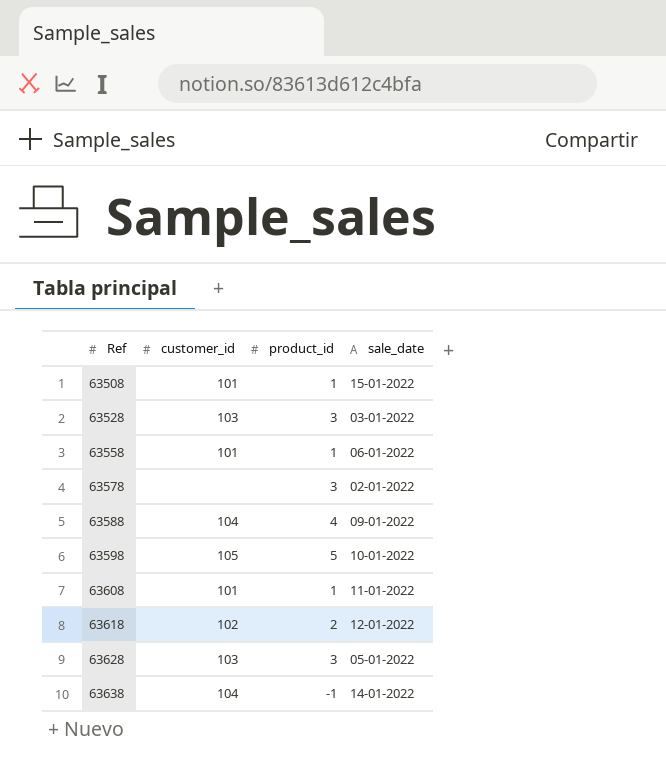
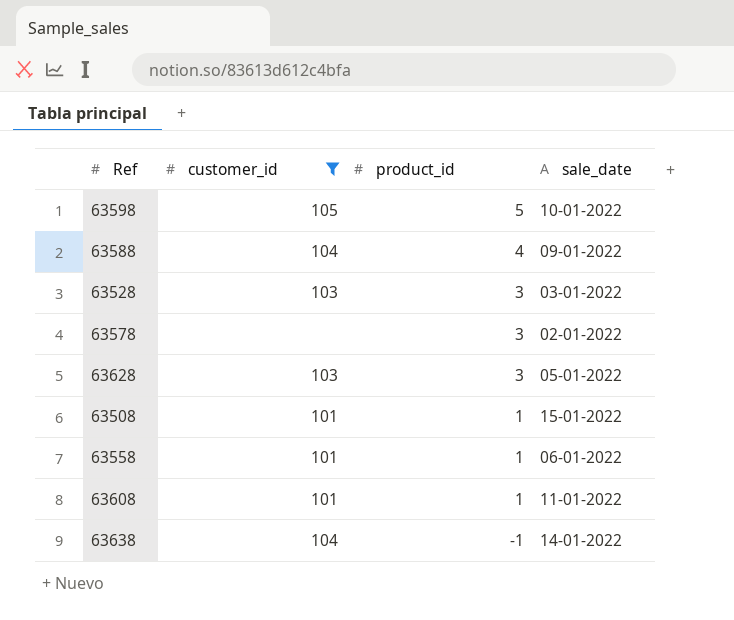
filter: none -> customer_id != 102
row order: Ref ascending -> product_id descending

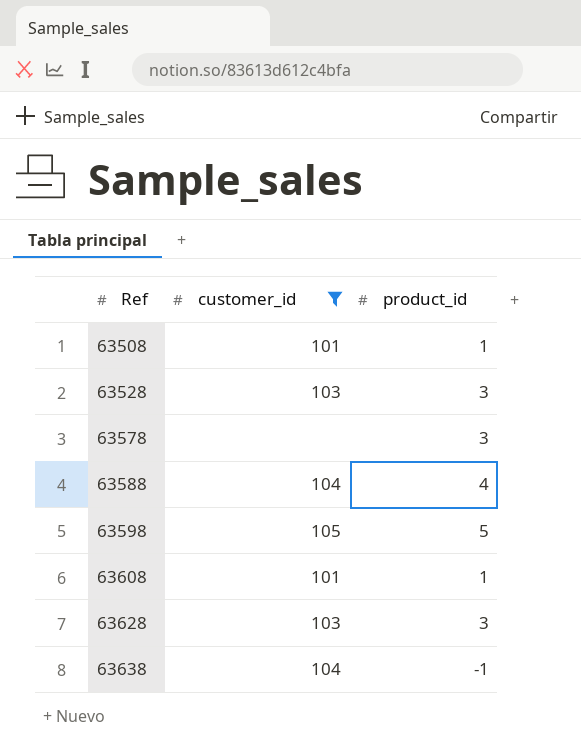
row order: product_id descending -> Ref ascending
column sale_date | position: 4 -> none
row 63558: 101 | 1 | 06-01-2022 -> none

